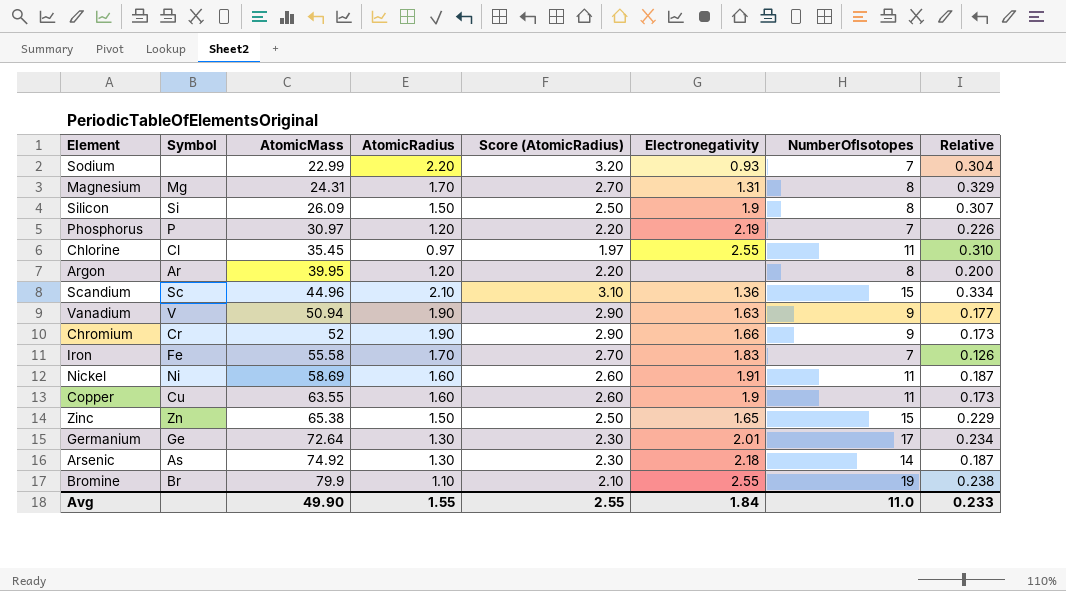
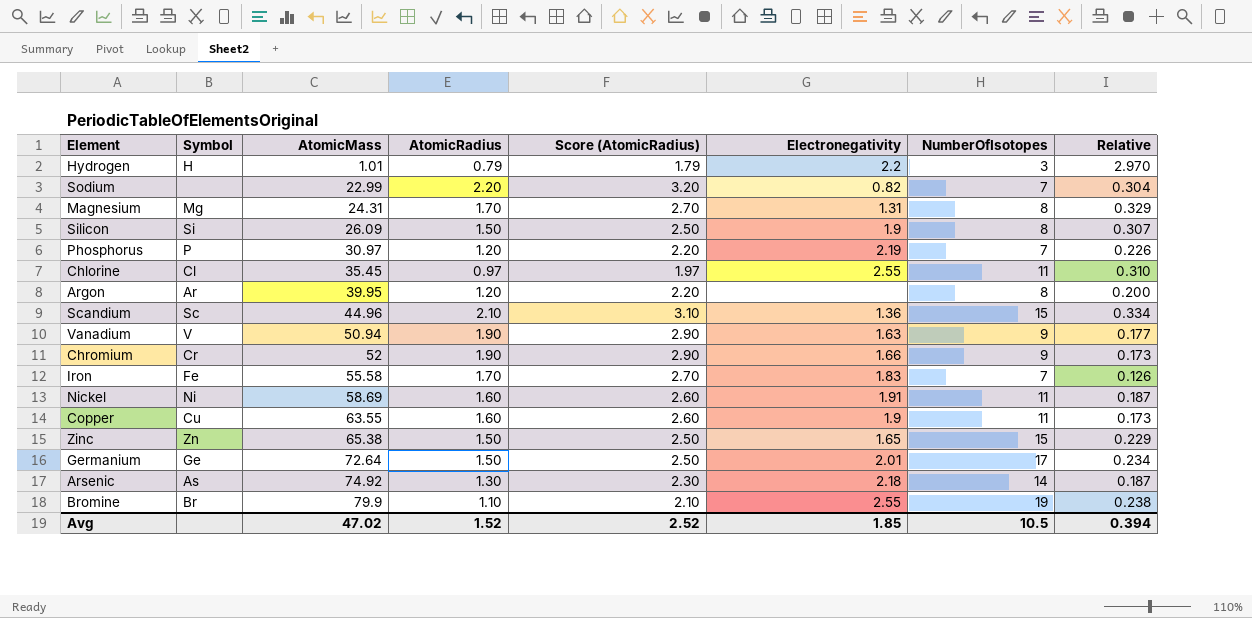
row Hydrogen: none -> H | 1.01 | 0.79 | 1.79 | 2.2 | 3 | 2.970
Sodium | Electronegativity: 0.93 -> 0.82
Germanium | AtomicRadius: 1.30 -> 1.50
Germanium | Score (AtomicRadius): 2.30 -> 2.50
Avg | AtomicMass: 49.90 -> 47.02
Avg | AtomicRadius: 1.55 -> 1.52
Avg | Score (AtomicRadius): 2.55 -> 2.52
Avg | Electronegativity: 1.84 -> 1.85
Avg | NumberOfIsotopes: 11.0 -> 10.5
Avg | Relative: 0.233 -> 0.394

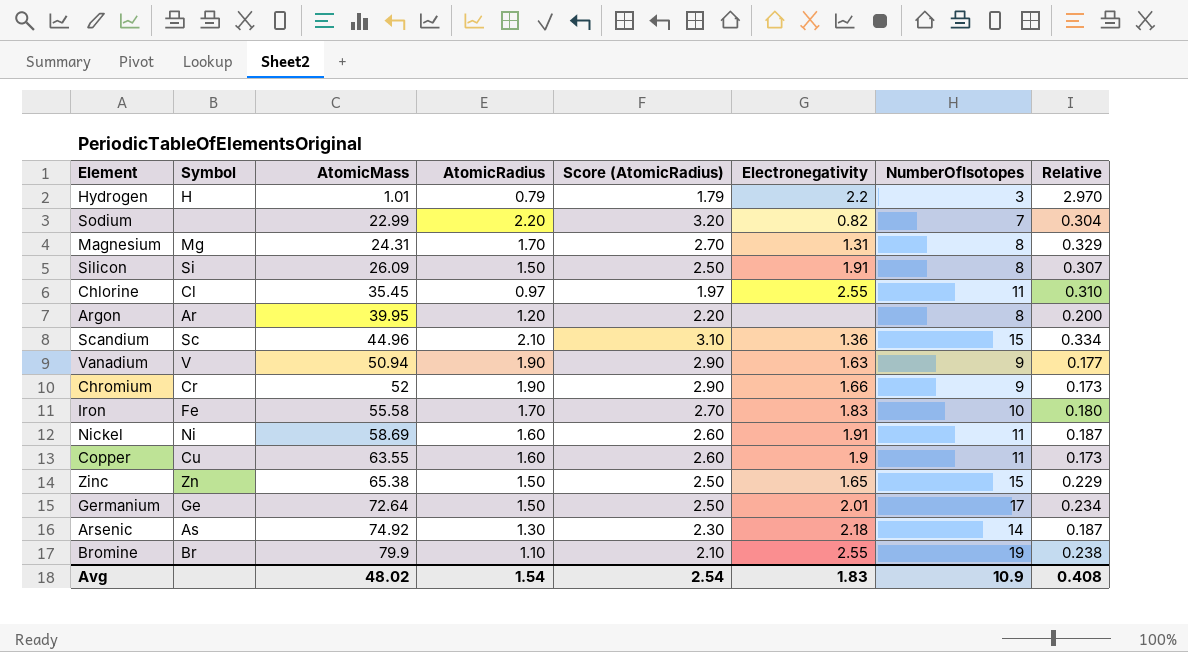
row Phosphorus: P | 30.97 | 1.20 | 2.20 | 2.19 | 7 | 0.226 -> none
Silicon | Electronegativity: 1.9 -> 1.91
Iron | NumberOfIsotopes: 7 -> 10
Iron | Relative: 0.126 -> 0.180
Avg | AtomicMass: 47.02 -> 48.02
Avg | AtomicRadius: 1.52 -> 1.54
Avg | Score (AtomicRadius): 2.52 -> 2.54
Avg | Electronegativity: 1.85 -> 1.83
Avg | NumberOfIsotopes: 10.5 -> 10.9
Avg | Relative: 0.394 -> 0.408

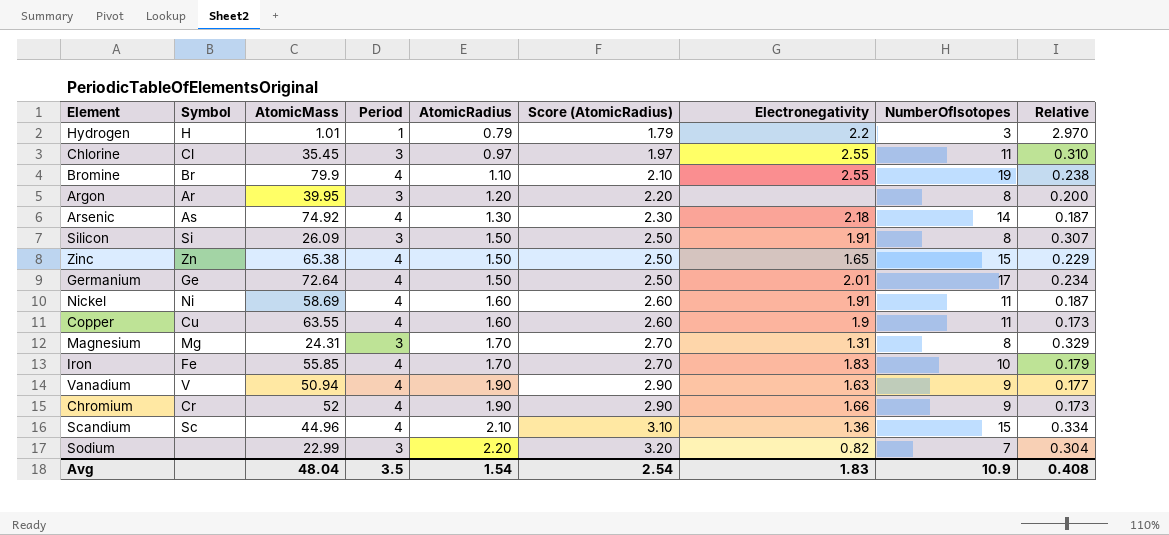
row order: AtomicMass ascending -> AtomicRadius ascending
column Period | position: none -> 4
Iron | AtomicMass: 55.58 -> 55.85
Iron | Relative: 0.180 -> 0.179
Avg | AtomicMass: 48.02 -> 48.04

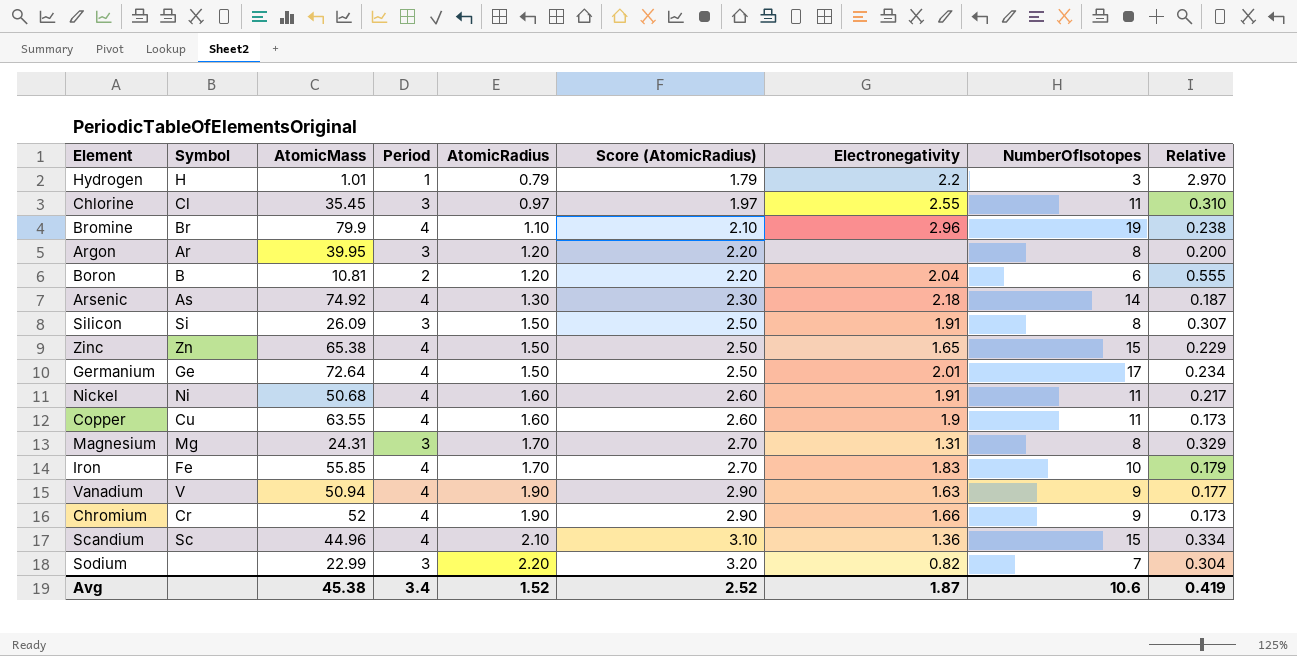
Bromine | Electronegativity: 2.55 -> 2.96
row Boron: none -> B | 10.81 | 2 | 1.20 | 2.20 | 2.04 | 6 | 0.555
Nickel | AtomicMass: 58.69 -> 50.68
Nickel | Relative: 0.187 -> 0.217
Avg | AtomicMass: 48.04 -> 45.38
Avg | Period: 3.5 -> 3.4
Avg | AtomicRadius: 1.54 -> 1.52
Avg | Score (AtomicRadius): 2.54 -> 2.52
Avg | Electronegativity: 1.83 -> 1.87
Avg | NumberOfIsotopes: 10.9 -> 10.6
Avg | Relative: 0.408 -> 0.419

